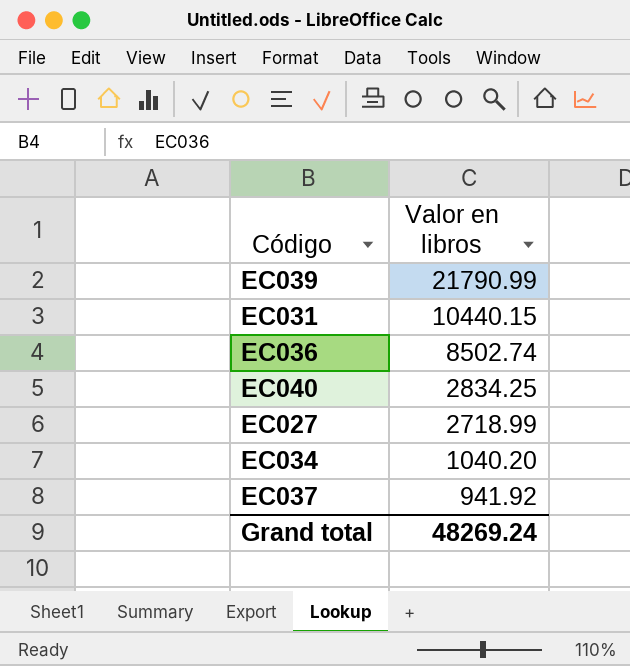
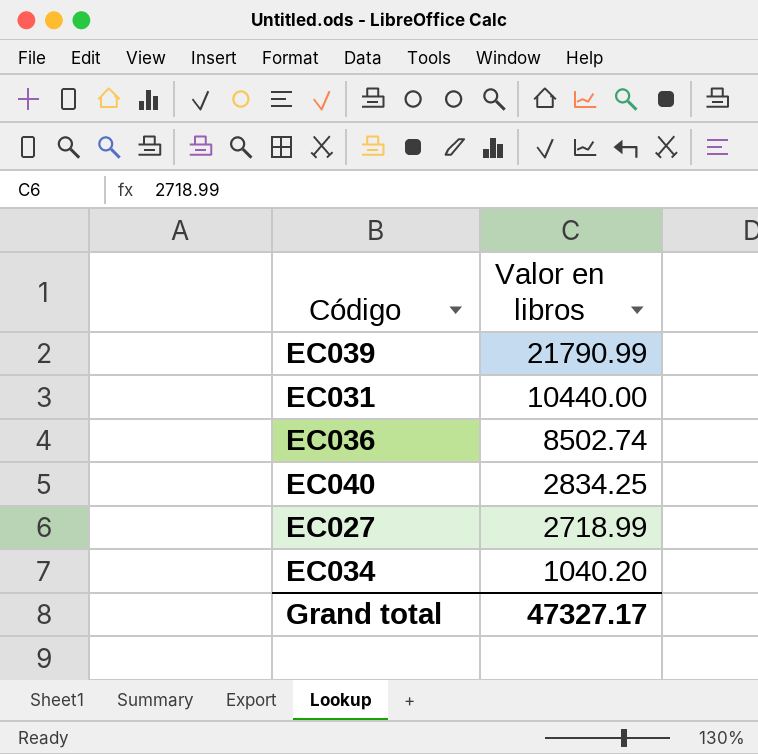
row EC037: 941.92 -> none
EC031 | Valor en libros: 10440.15 -> 10440.00
Grand total | Valor en libros: 48269.24 -> 47327.17

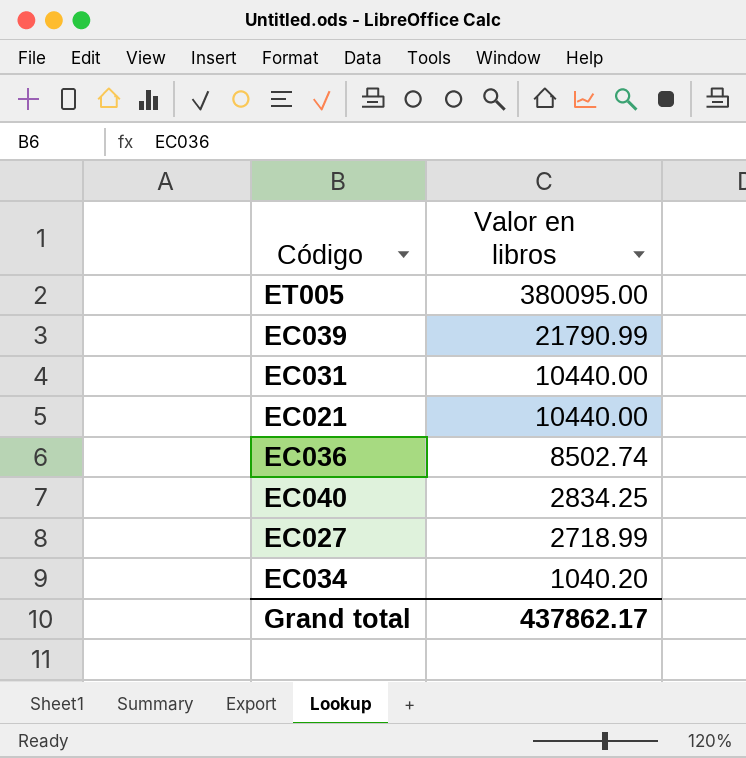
row ET005: none -> 380095.00
row EC021: none -> 10440.00
Grand total | Valor en libros: 47327.17 -> 437862.17

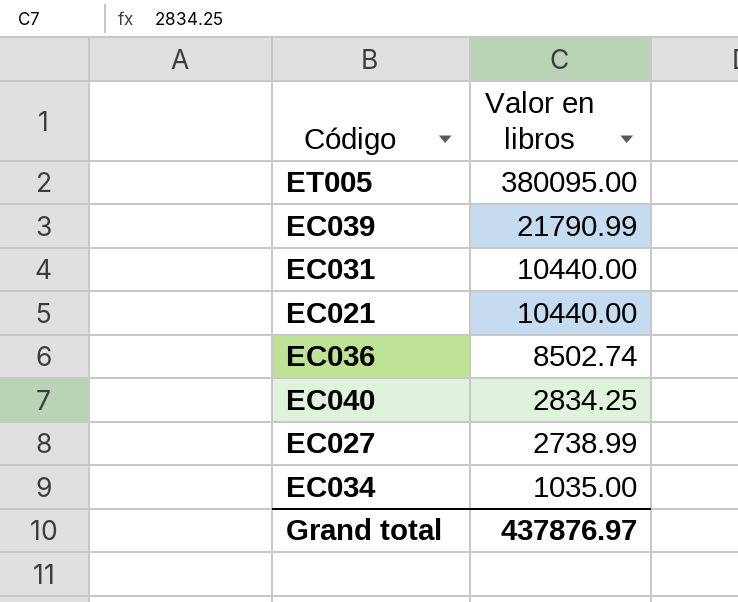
EC027 | Valor en libros: 2718.99 -> 2738.99
EC034 | Valor en libros: 1040.20 -> 1035.00
Grand total | Valor en libros: 437862.17 -> 437876.97

